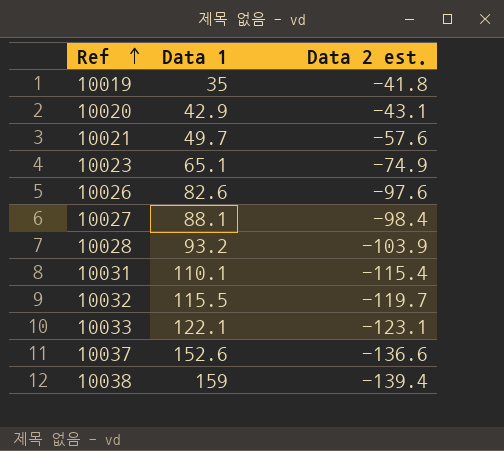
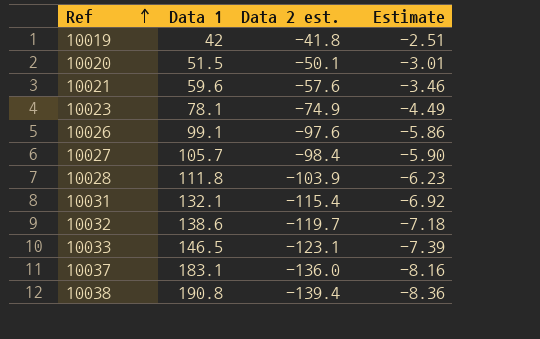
column Estimate | formula: none -> [Data 2 est.] * 0.06
10019 | Data 1: 35 -> 42
10020 | Data 1: 42.9 -> 51.5
10020 | Data 2 est.: -43.1 -> -50.1
10021 | Data 1: 49.7 -> 59.6
10023 | Data 1: 65.1 -> 78.1
10026 | Data 1: 82.6 -> 99.1
10027 | Data 1: 88.1 -> 105.7
10028 | Data 1: 93.2 -> 111.8
10031 | Data 1: 110.1 -> 132.1
10032 | Data 1: 115.5 -> 138.6
10033 | Data 1: 122.1 -> 146.5
10037 | Data 1: 152.6 -> 183.1
10037 | Data 2 est.: -136.6 -> -136.0
10038 | Data 1: 159 -> 190.8

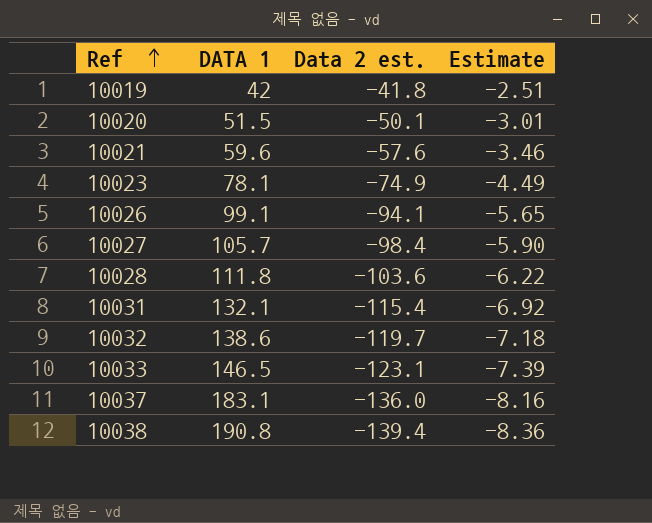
column name: Data 1 -> DATA 1
10026 | Data 2 est.: -97.6 -> -94.1
10026 | Estimate: -5.86 -> -5.65
10028 | Data 2 est.: -103.9 -> -103.6
10028 | Estimate: -6.23 -> -6.22

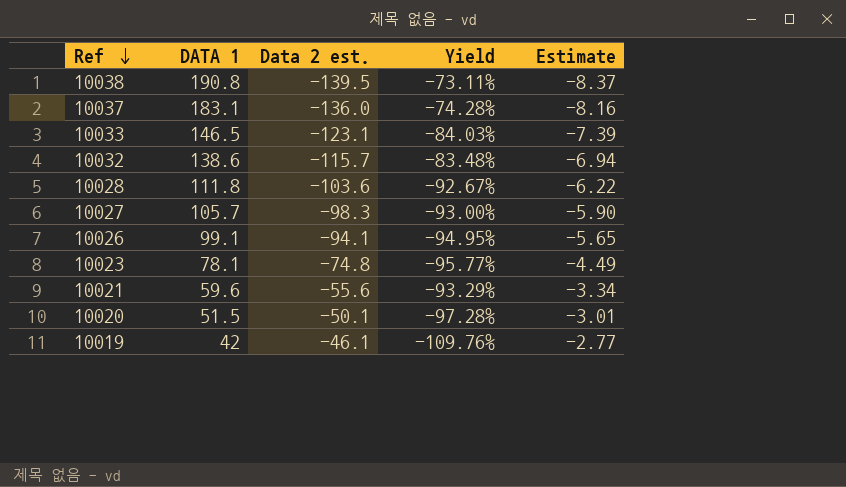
row order: Ref ascending -> Ref descending
column Yield | formula: none -> [Data 2 est.] / [DATA 1]
row 10031: 132.1 | -115.4 | -6.92 -> none
10038 | Data 2 est.: -139.4 -> -139.5
10038 | Estimate: -8.36 -> -8.37
10032 | Data 2 est.: -119.7 -> -115.7
10032 | Estimate: -7.18 -> -6.94
10027 | Data 2 est.: -98.4 -> -98.3
10023 | Data 2 est.: -74.9 -> -74.8
10021 | Data 2 est.: -57.6 -> -55.6
10021 | Estimate: -3.46 -> -3.34
10019 | Data 2 est.: -41.8 -> -46.1
10019 | Estimate: -2.51 -> -2.77

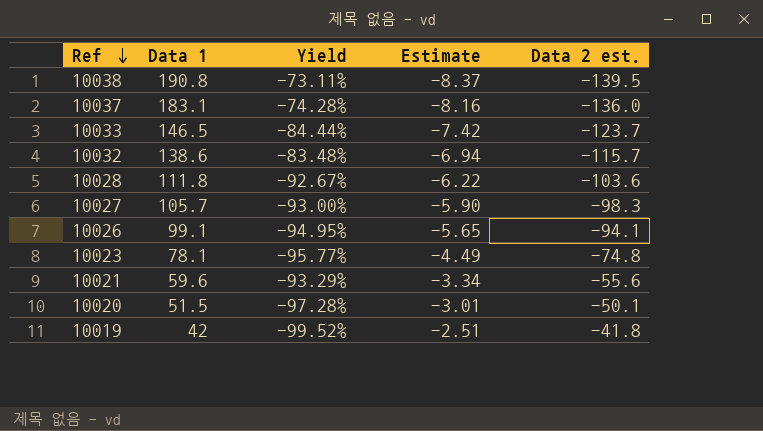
column name: DATA 1 -> Data 1
column Data 2 est. | position: 3 -> 5
10033 | Yield: -84.03% -> -84.44%
10033 | Estimate: -7.39 -> -7.42
10033 | Data 2 est.: -123.1 -> -123.7
10019 | Yield: -109.76% -> -99.52%
10019 | Estimate: -2.77 -> -2.51
10019 | Data 2 est.: -46.1 -> -41.8

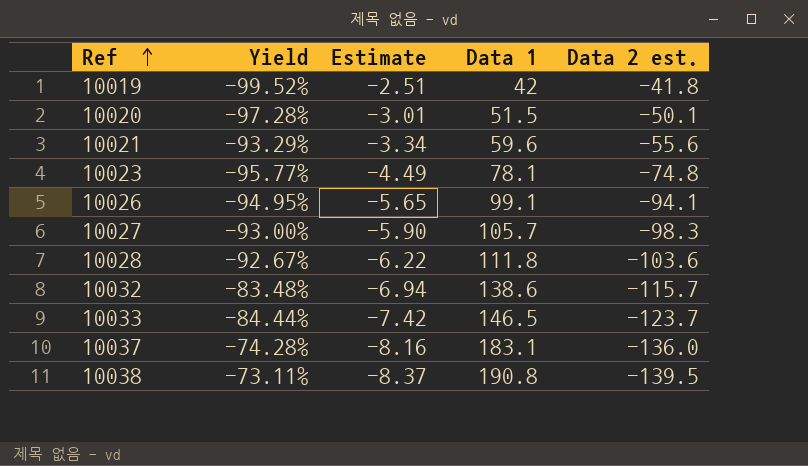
row order: Ref descending -> Ref ascending
column Data 1 | position: 2 -> 4

